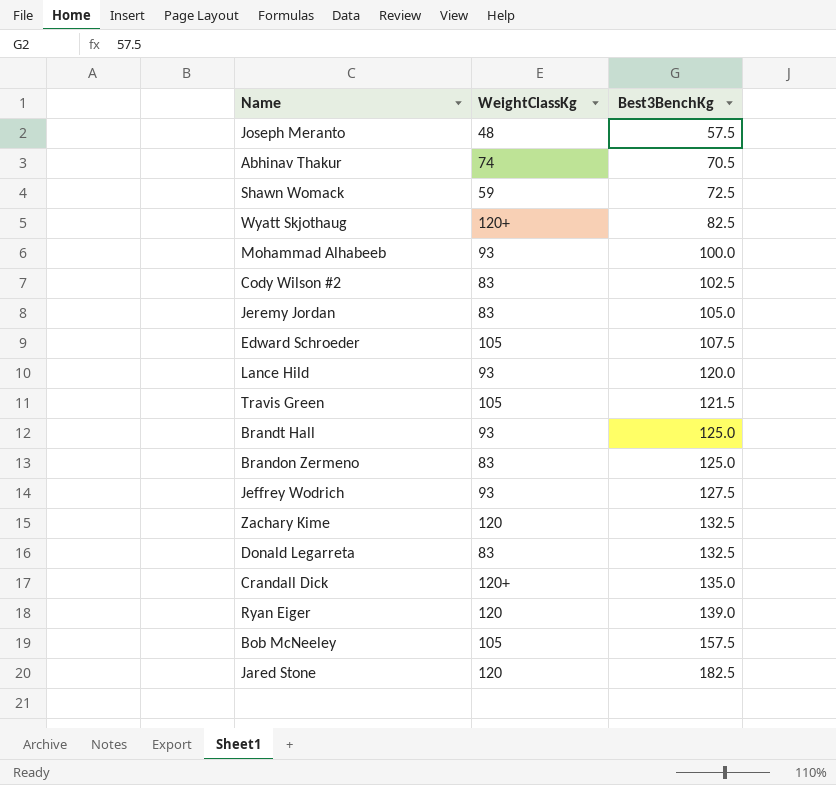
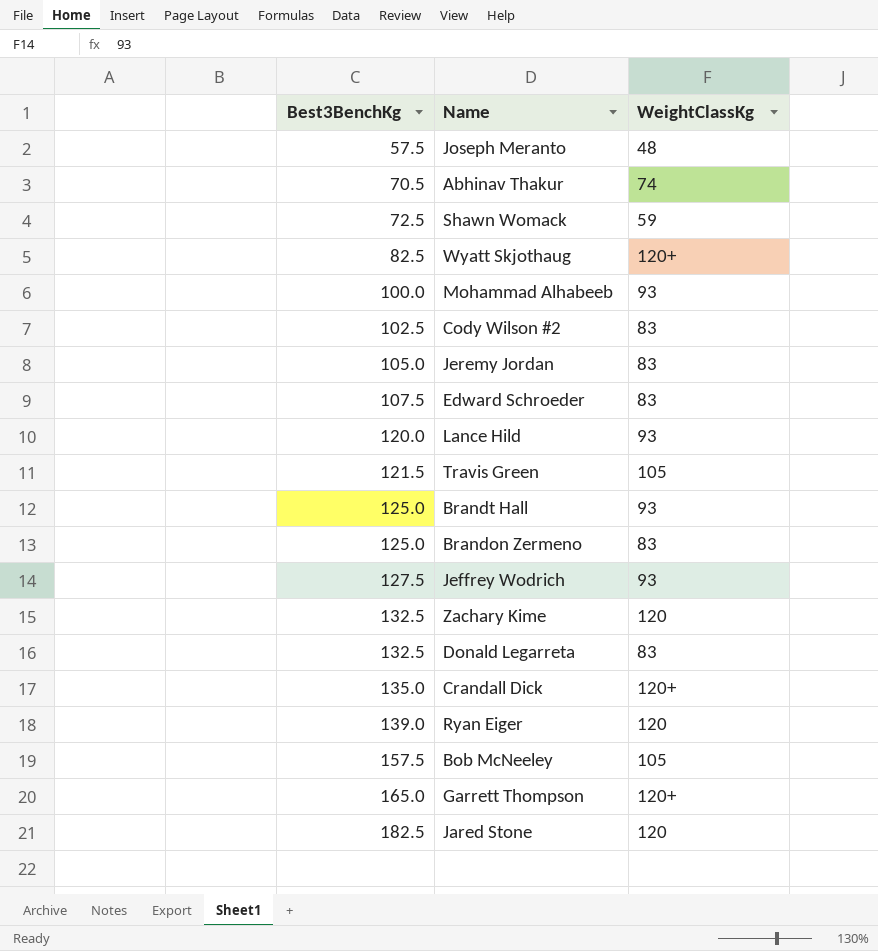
column Best3BenchKg | position: 3 -> 1
Edward Schroeder | WeightClassKg: 105 -> 83
row Garrett Thompson: none -> 165.0 | 120+

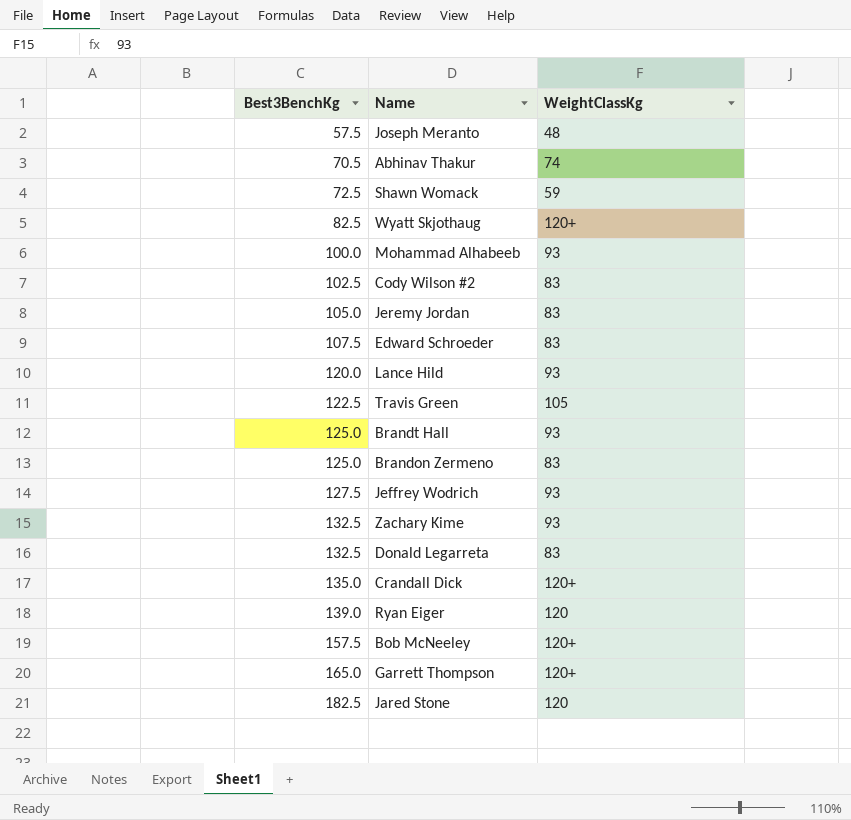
Travis Green | Best3BenchKg: 121.5 -> 122.5
Zachary Kime | WeightClassKg: 120 -> 93
Bob McNeeley | WeightClassKg: 105 -> 120+

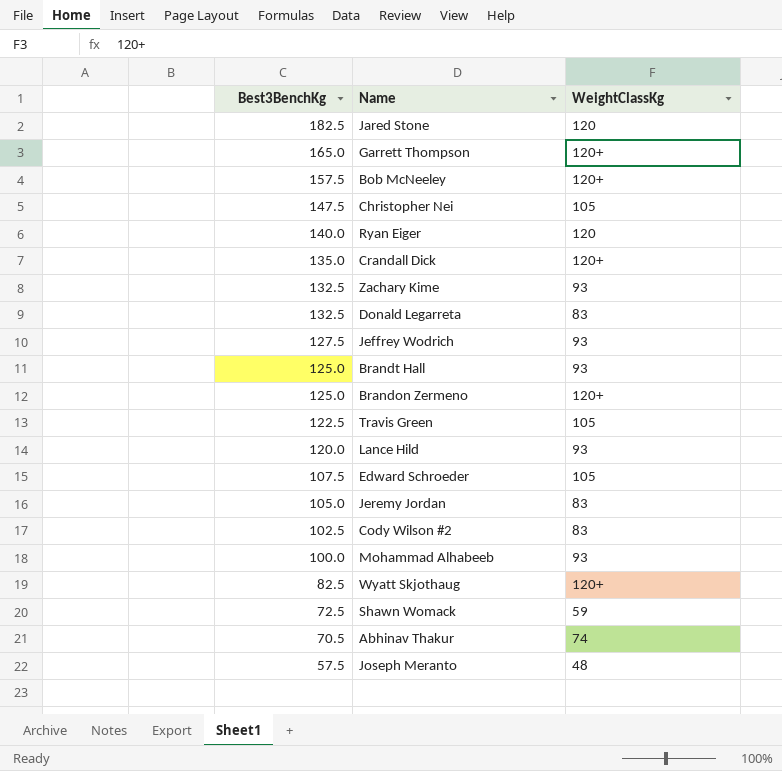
row order: Best3BenchKg ascending -> Best3BenchKg descending
row Christopher Nei: none -> 147.5 | 105
Ryan Eiger | Best3BenchKg: 139.0 -> 140.0
Brandon Zermeno | WeightClassKg: 83 -> 120+
Edward Schroeder | WeightClassKg: 83 -> 105

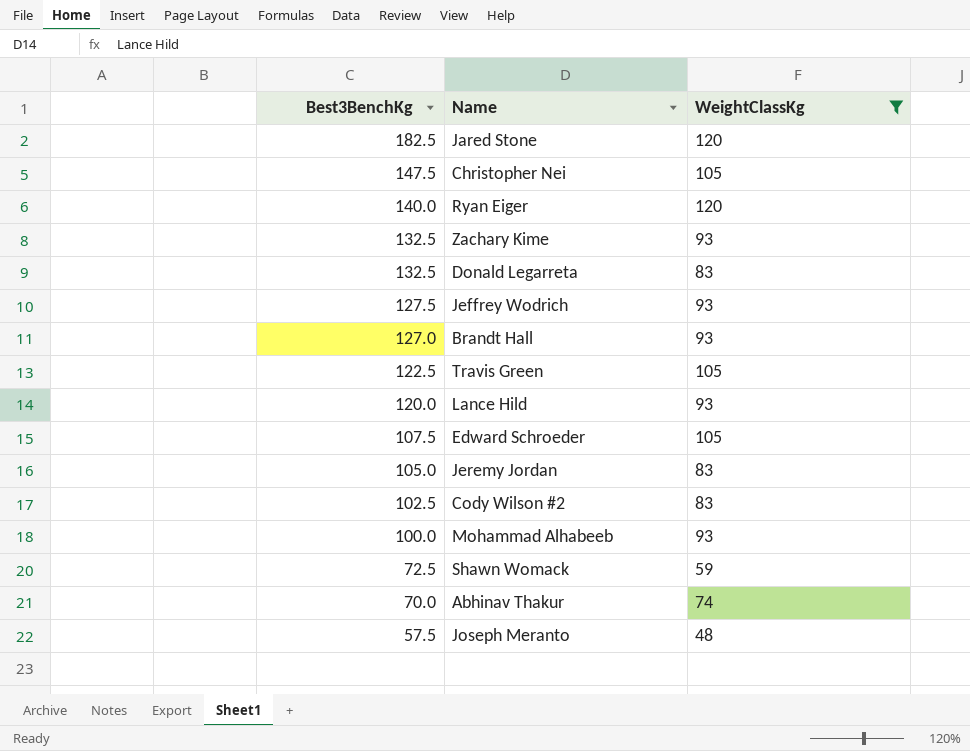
filter: none -> WeightClassKg != 120+
Brandt Hall | Best3BenchKg: 125.0 -> 127.0
Abhinav Thakur | Best3BenchKg: 70.5 -> 70.0

